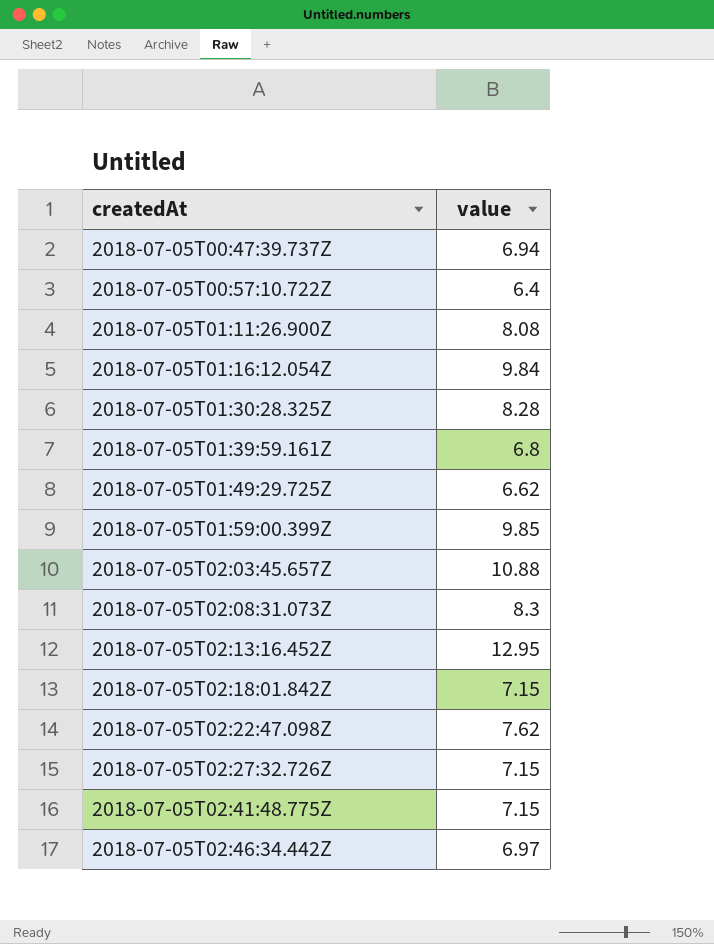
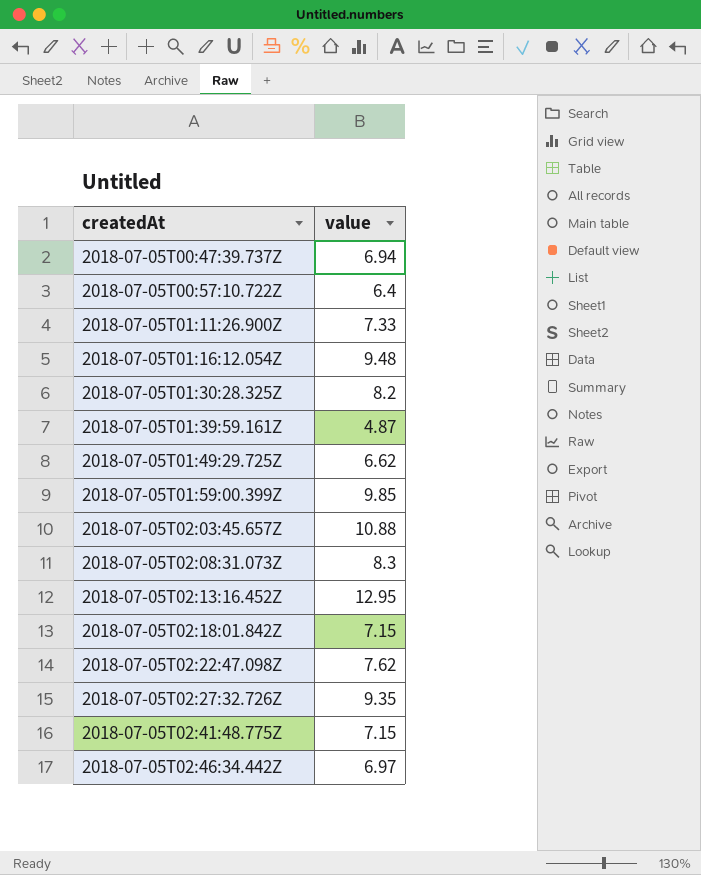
2018-07-05T01:11:26.900Z | value: 8.08 -> 7.33
2018-07-05T01:16:12.054Z | value: 9.84 -> 9.48
2018-07-05T01:30:28.325Z | value: 8.28 -> 8.2
2018-07-05T01:39:59.161Z | value: 6.8 -> 4.87
2018-07-05T02:27:32.726Z | value: 7.15 -> 9.35

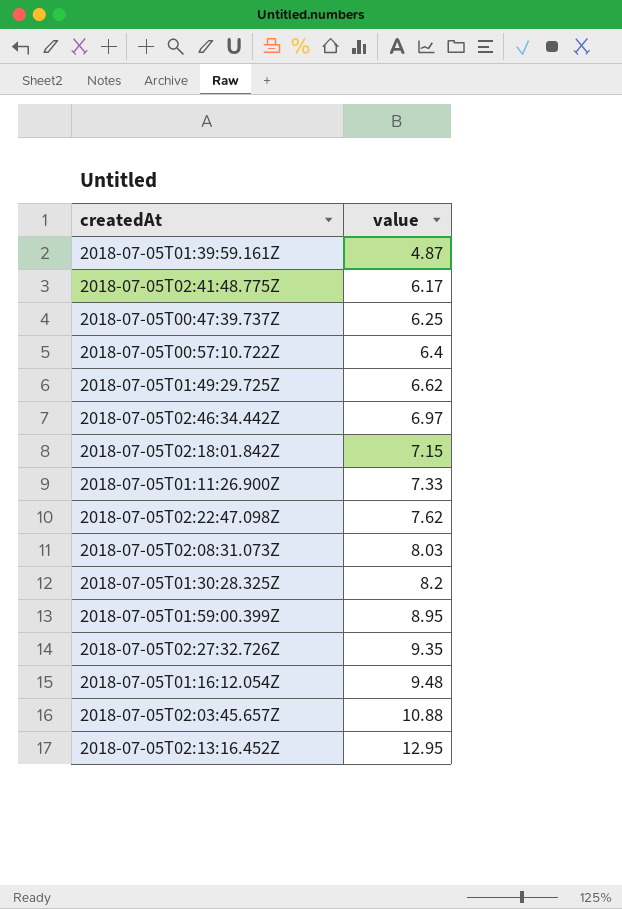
row order: createdAt ascending -> value ascending
2018-07-05T02:41:48.775Z | value: 7.15 -> 6.17
2018-07-05T00:47:39.737Z | value: 6.94 -> 6.25
2018-07-05T02:08:31.073Z | value: 8.3 -> 8.03
2018-07-05T01:59:00.399Z | value: 9.85 -> 8.95

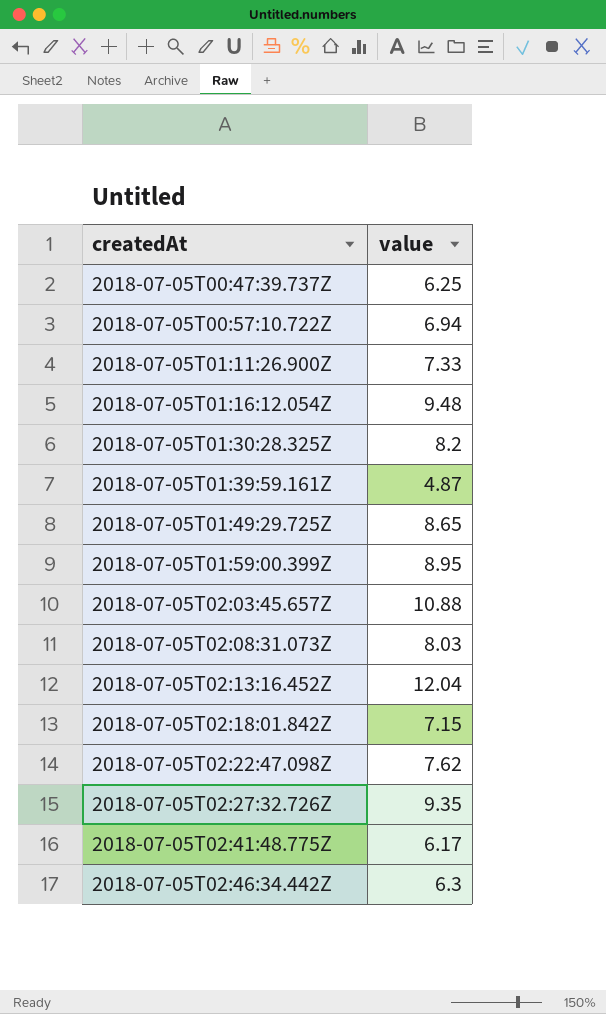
row order: value ascending -> createdAt ascending
2018-07-05T00:57:10.722Z | value: 6.4 -> 6.94
2018-07-05T01:49:29.725Z | value: 6.62 -> 8.65
2018-07-05T02:13:16.452Z | value: 12.95 -> 12.04
2018-07-05T02:46:34.442Z | value: 6.97 -> 6.3

